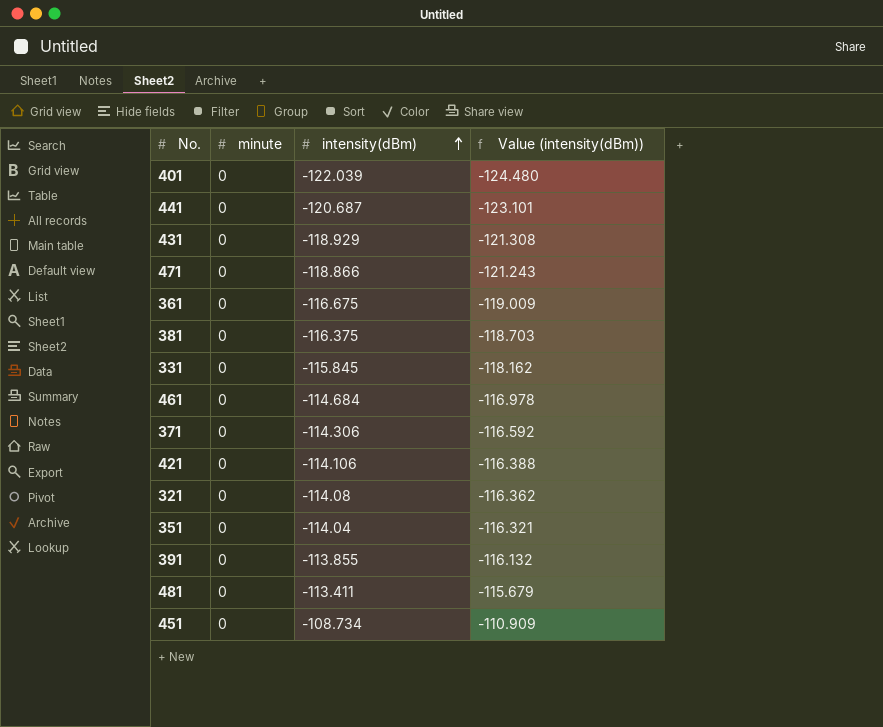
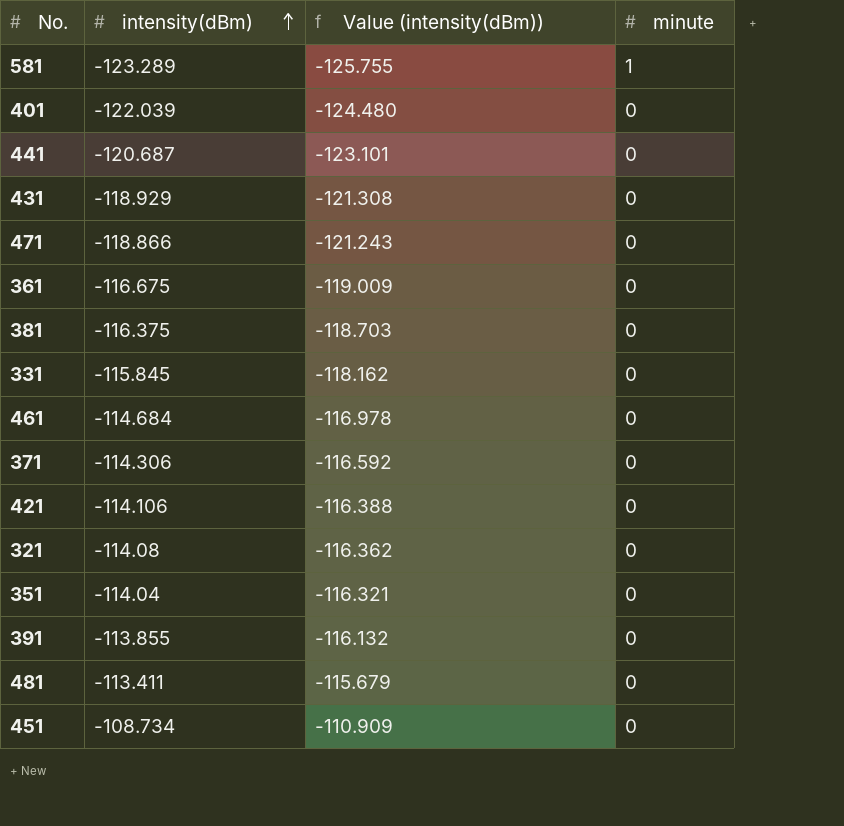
column minute | position: 2 -> 4
row 581: none -> -123.289 | -125.755 | 1

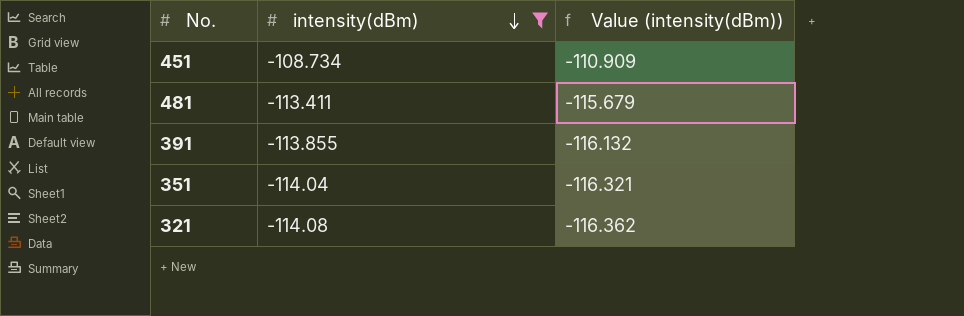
filter: none -> intensity(dBm) >= -114.08
row order: intensity(dBm) ascending -> intensity(dBm) descending
column minute | position: 4 -> none

